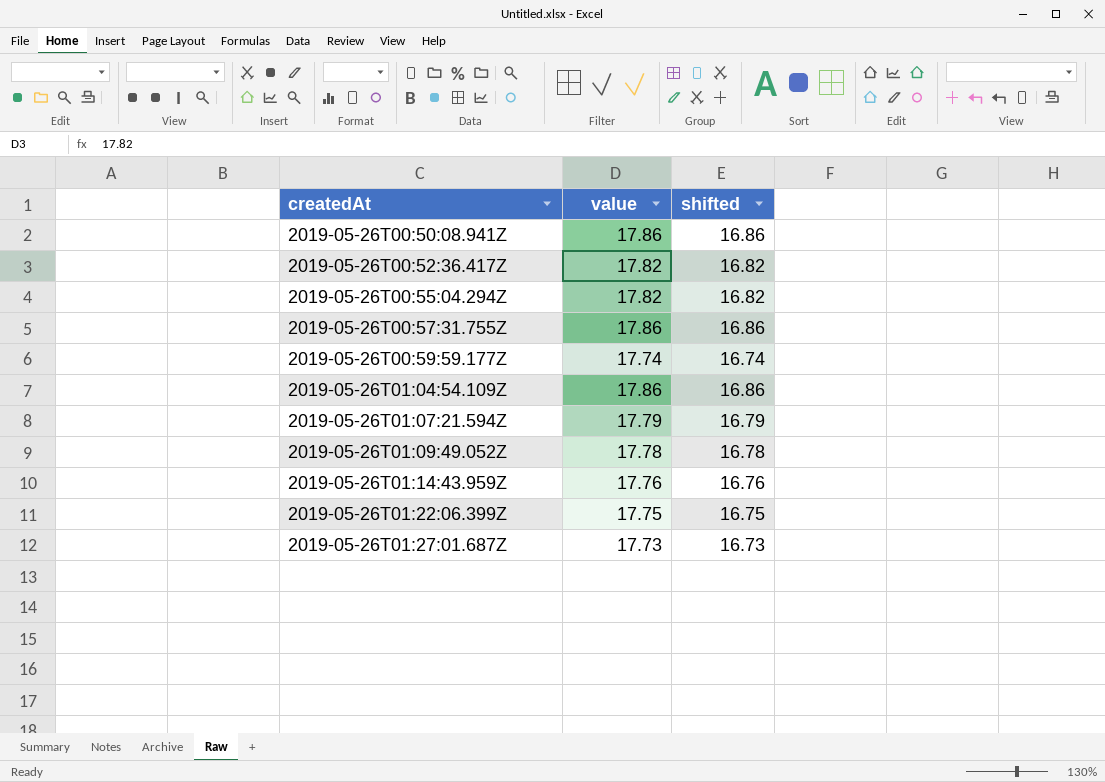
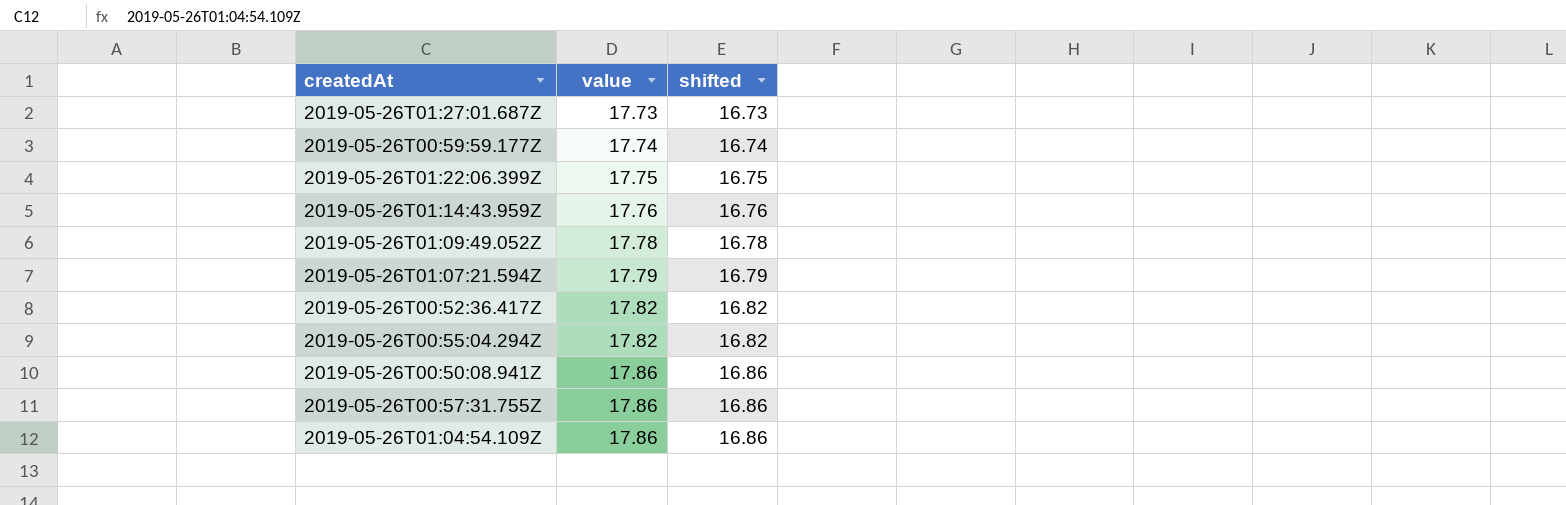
row order: createdAt ascending -> value ascending

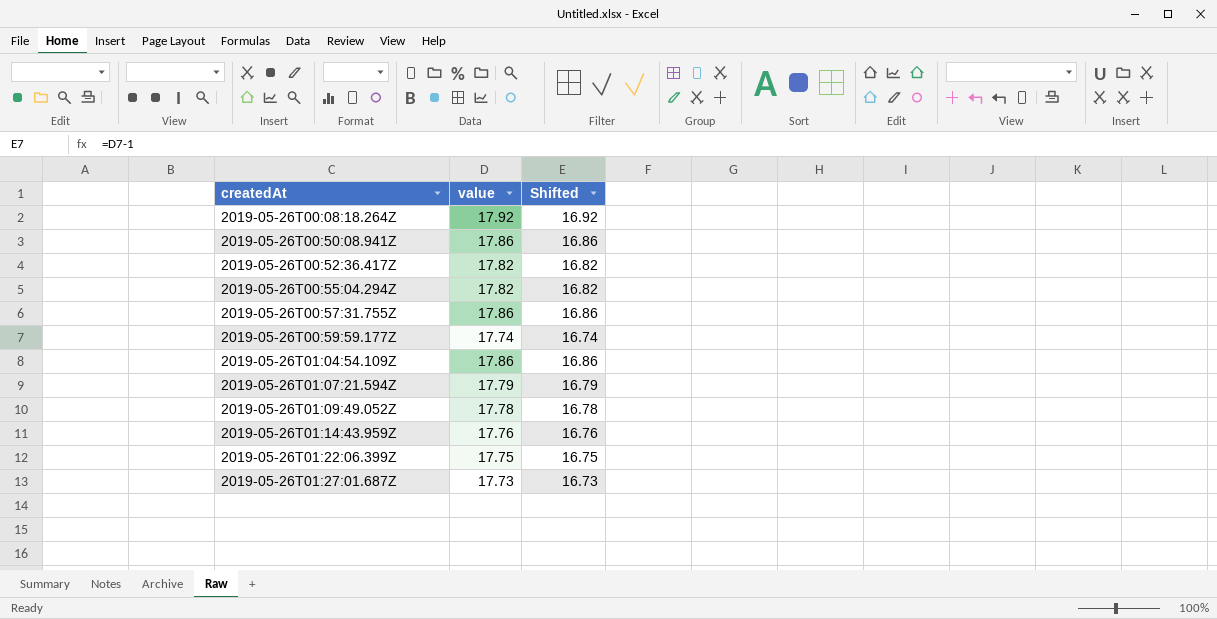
row order: value ascending -> createdAt ascending
column name: shifted -> Shifted
row 2019-05-26T00:08:18.264Z: none -> 17.92 | 16.92

